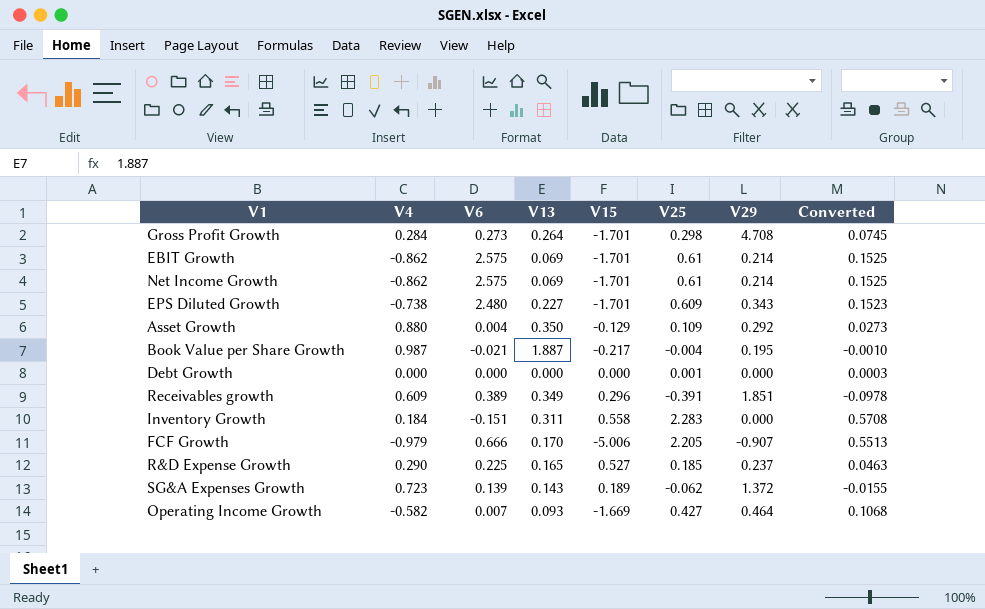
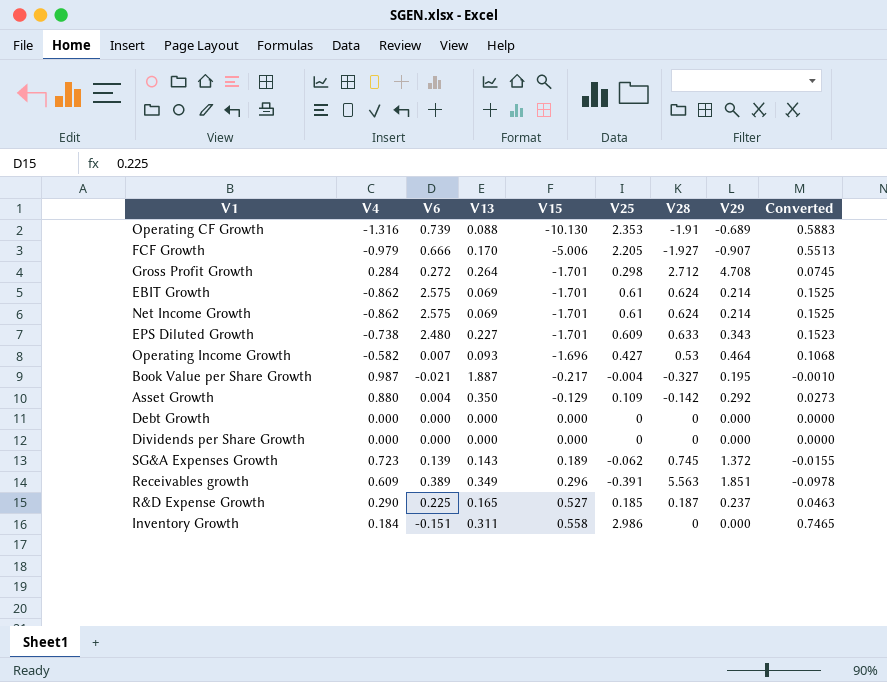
row order: none -> V15 ascending
column V28 | position: none -> 7
row Operating CF Growth: none -> -1.316 | 0.739 | 0.088 | -10.130 | 2.353 | -1.91 | -0.689 | 0.5883
Gross Profit Growth | V6: 0.273 -> 0.272
Operating Income Growth | V15: -1.669 -> -1.696
Debt Growth | V25: 0.001 -> 0
Debt Growth | Converted: 0.0003 -> 0.0000
row Dividends per Share Growth: none -> 0.000 | 0.000 | 0.000 | 0.000 | 0 | 0 | 0.000 | 0.0000
Inventory Growth | V25: 2.283 -> 2.986
Inventory Growth | Converted: 0.5708 -> 0.7465

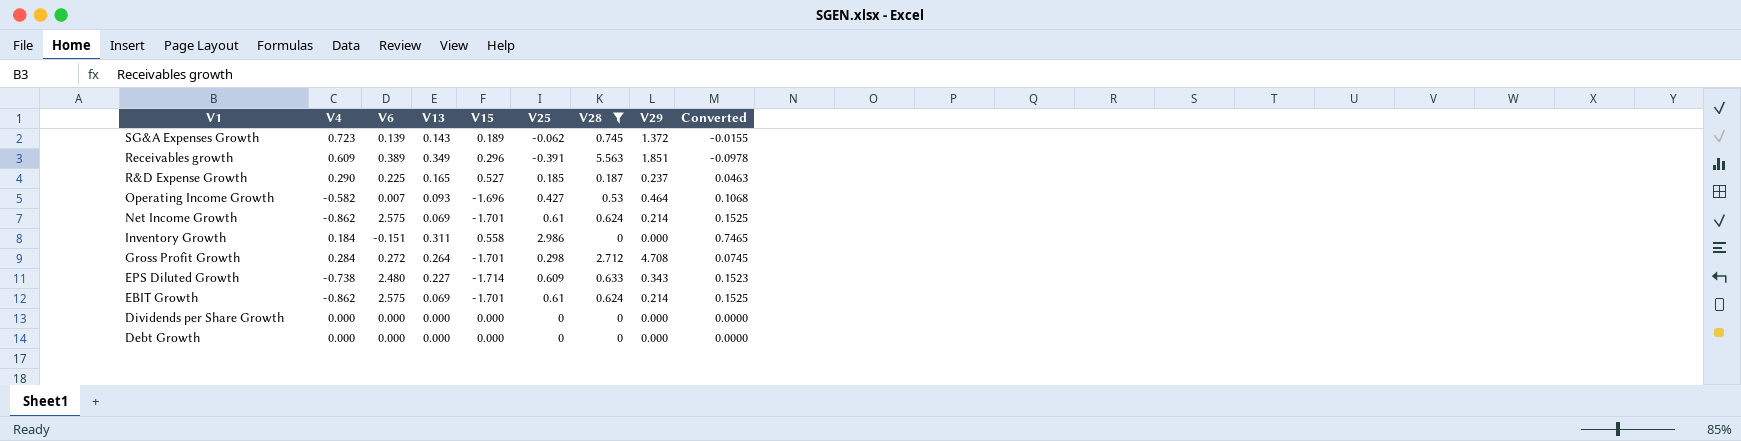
filter: none -> V28 >= 0
row order: V15 ascending -> V1 descending
EPS Diluted Growth | V15: -1.701 -> -1.714

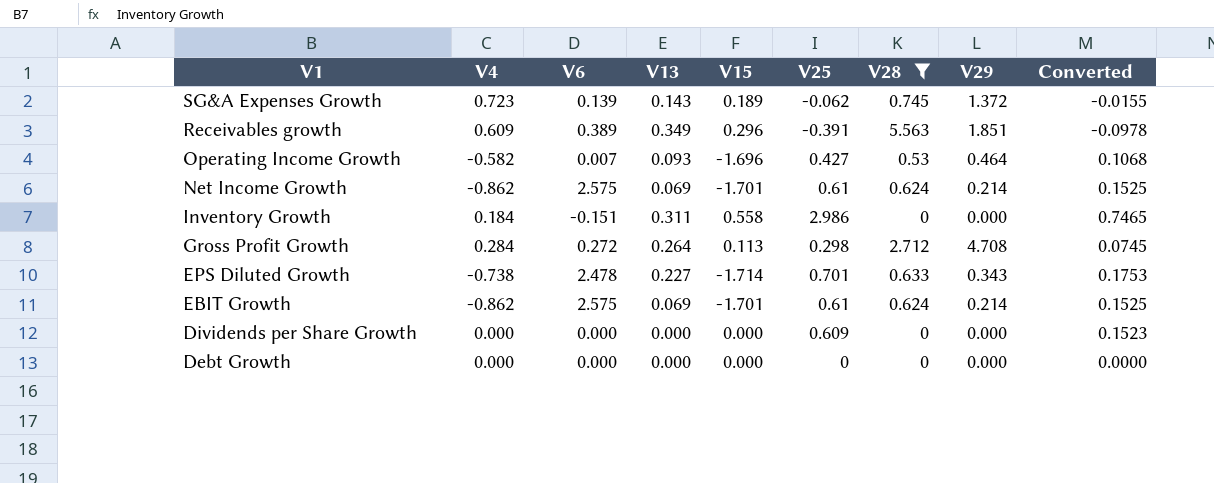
row R&D Expense Growth: 0.290 | 0.225 | 0.165 | 0.527 | 0.185 | 0.187 | 0.237 | 0.0463 -> none
Gross Profit Growth | V15: -1.701 -> 0.113
EPS Diluted Growth | V6: 2.480 -> 2.478
EPS Diluted Growth | V25: 0.609 -> 0.701
EPS Diluted Growth | Converted: 0.1523 -> 0.1753
Dividends per Share Growth | V25: 0 -> 0.609
Dividends per Share Growth | Converted: 0.0000 -> 0.1523

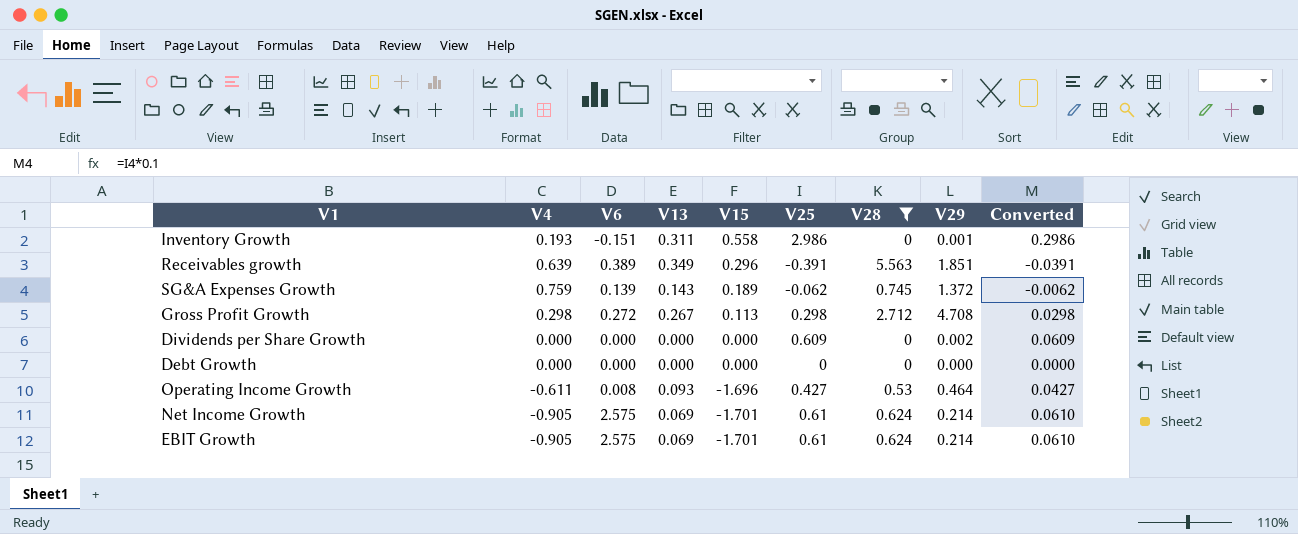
row order: V1 descending -> V15 descending
column Converted | formula: [V25] * 0.25 -> [V25] * 0.1
row EPS Diluted Growth: -0.738 | 2.478 | 0.227 | -1.714 | 0.701 | 0.633 | 0.343 | 0.1753 -> none
Inventory Growth | V4: 0.184 -> 0.193
Inventory Growth | V29: 0.000 -> 0.001
Receivables growth | V4: 0.609 -> 0.639
SG&A Expenses Growth | V4: 0.723 -> 0.759
Gross Profit Growth | V4: 0.284 -> 0.298
Gross Profit Growth | V13: 0.264 -> 0.267
Dividends per Share Growth | V29: 0.000 -> 0.002
Operating Income Growth | V4: -0.582 -> -0.611
Operating Income Growth | V6: 0.007 -> 0.008
Net Income Growth | V4: -0.862 -> -0.905
EBIT Growth | V4: -0.862 -> -0.905

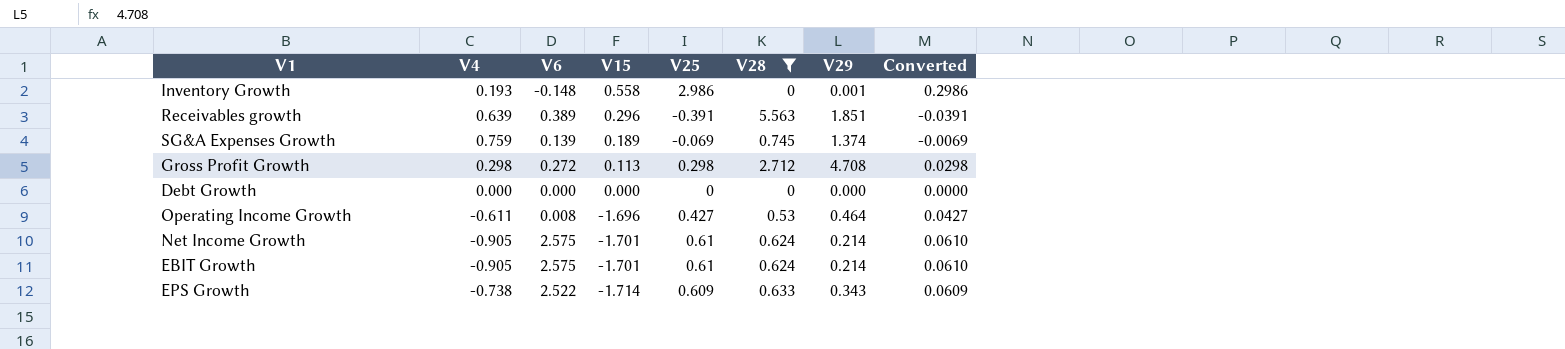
column V13 | position: 4 -> none
row Dividends per Share Growth: 0.000 | 0.000 | 0.000 | 0.000 | 0.609 | 0 | 0.002 | 0.0609 -> none
Inventory Growth | V6: -0.151 -> -0.148
SG&A Expenses Growth | V25: -0.062 -> -0.069
SG&A Expenses Growth | V29: 1.372 -> 1.374
SG&A Expenses Growth | Converted: -0.0062 -> -0.0069
row EPS Growth: none -> -0.738 | 2.522 | -1.714 | 0.609 | 0.633 | 0.343 | 0.0609

